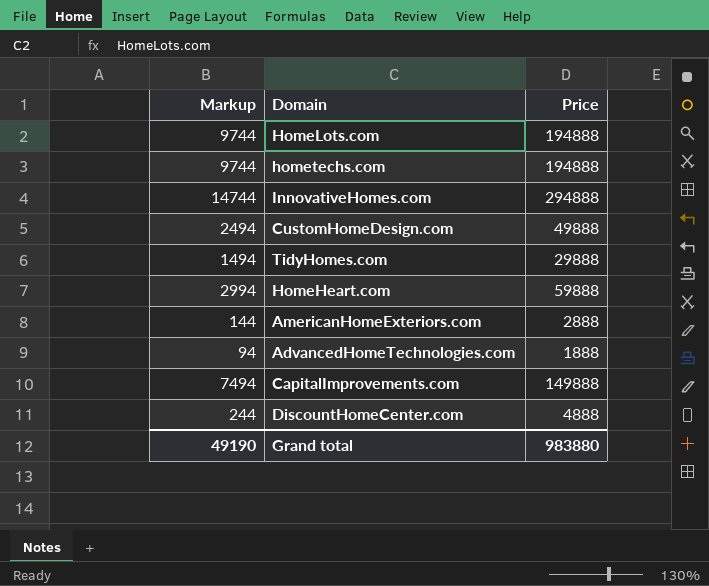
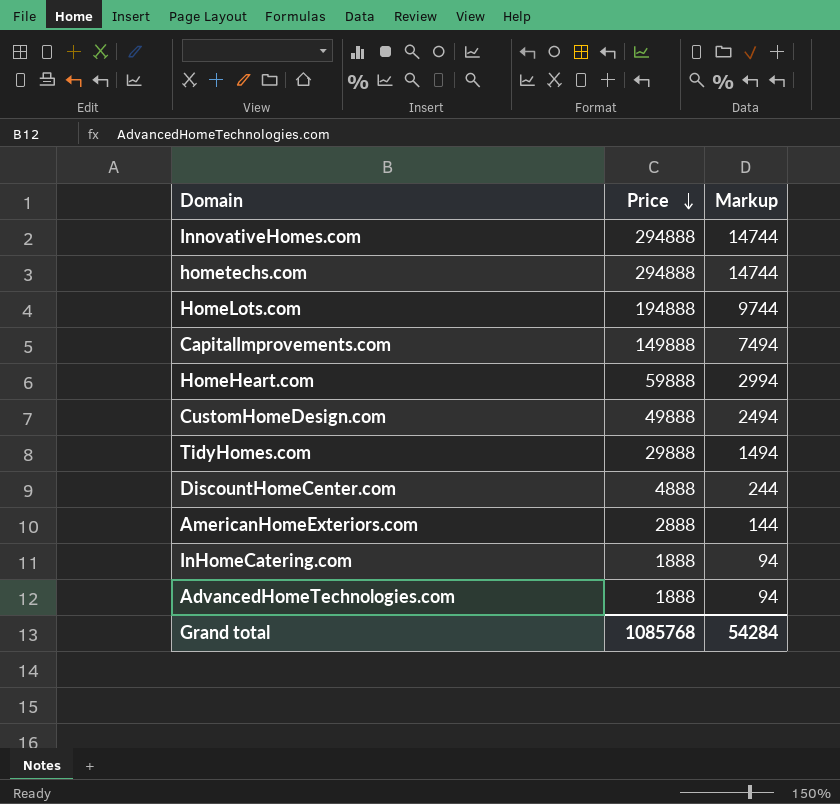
row order: none -> Price descending
column Markup | position: 1 -> 3
hometechs.com | Price: 194888 -> 294888
hometechs.com | Markup: 9744 -> 14744
row InHomeCatering.com: none -> 1888 | 94
Grand total | Price: 983880 -> 1085768
Grand total | Markup: 49190 -> 54284

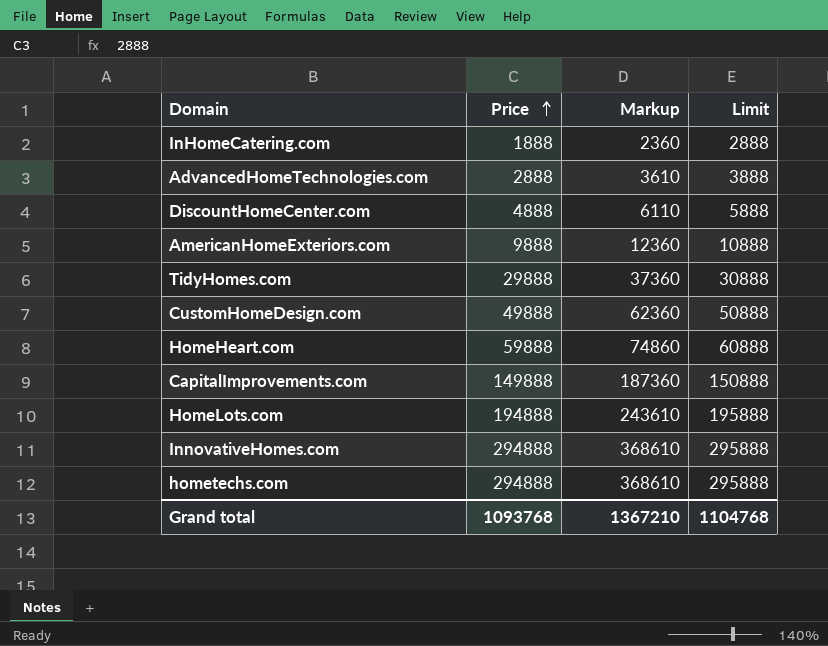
row order: Price descending -> Price ascending
column Markup | formula: [Price] * 0.05 -> [Price] * 1.25
column Limit | formula: none -> [Price] + 1000
AdvancedHomeTechnologies.com | Price: 1888 -> 2888
AmericanHomeExteriors.com | Price: 2888 -> 9888
Grand total | Price: 1085768 -> 1093768
Grand total | Markup: 54284 -> 1367210

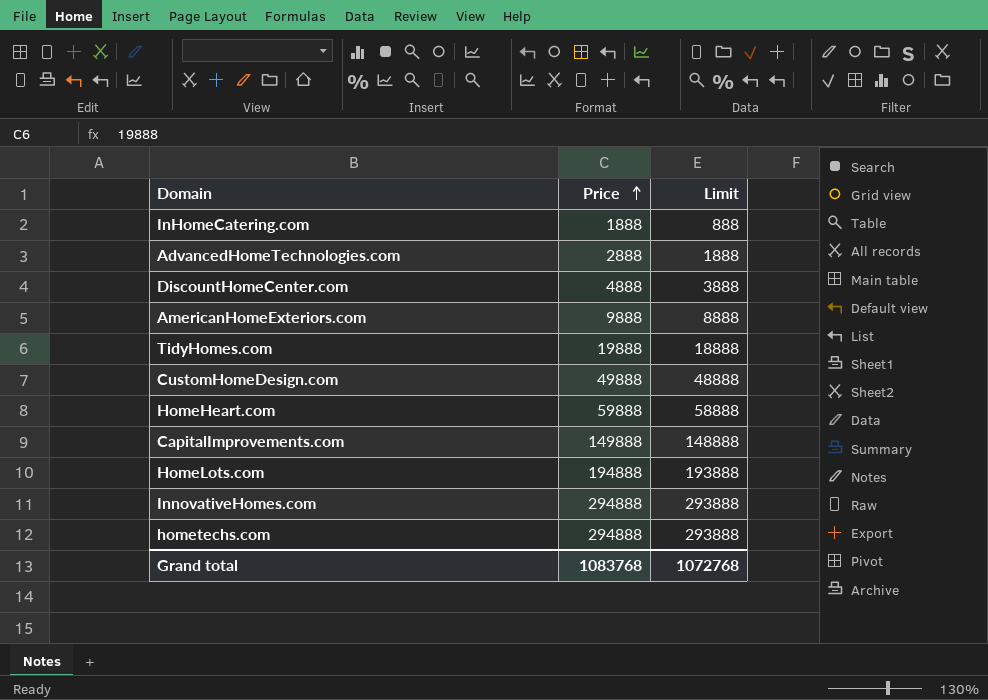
column Markup | formula: [Price] * 1.25 -> none
column Limit | formula: [Price] + 1000 -> [Price] - 1000
TidyHomes.com | Price: 29888 -> 19888
Grand total | Price: 1093768 -> 1083768
Grand total | Limit: 1104768 -> 1072768

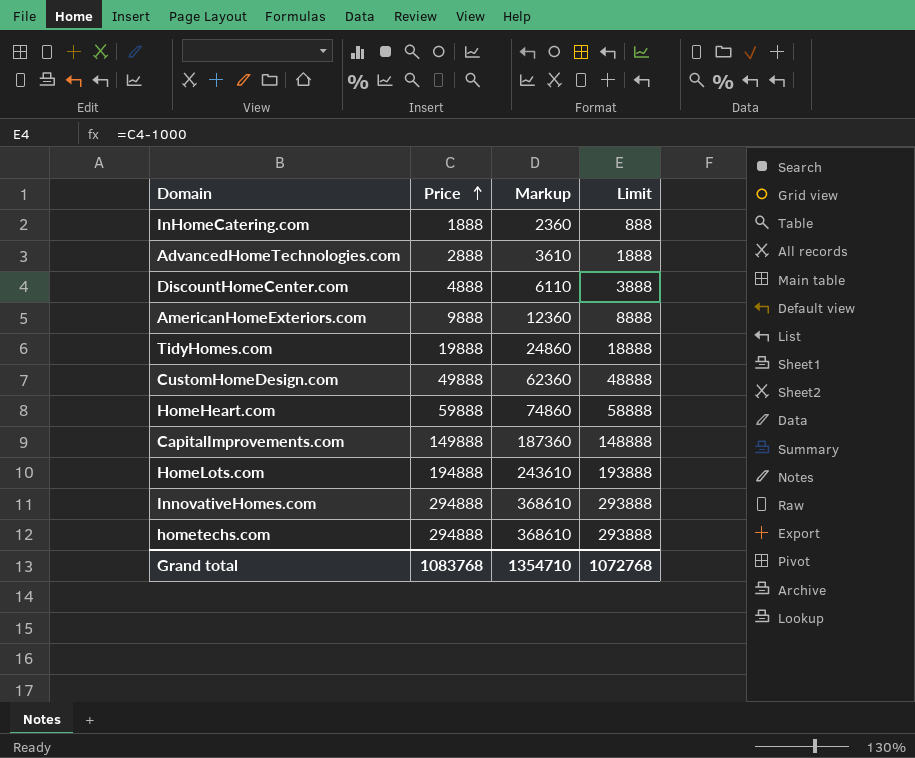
column Markup | formula: none -> [Price] * 1.25

